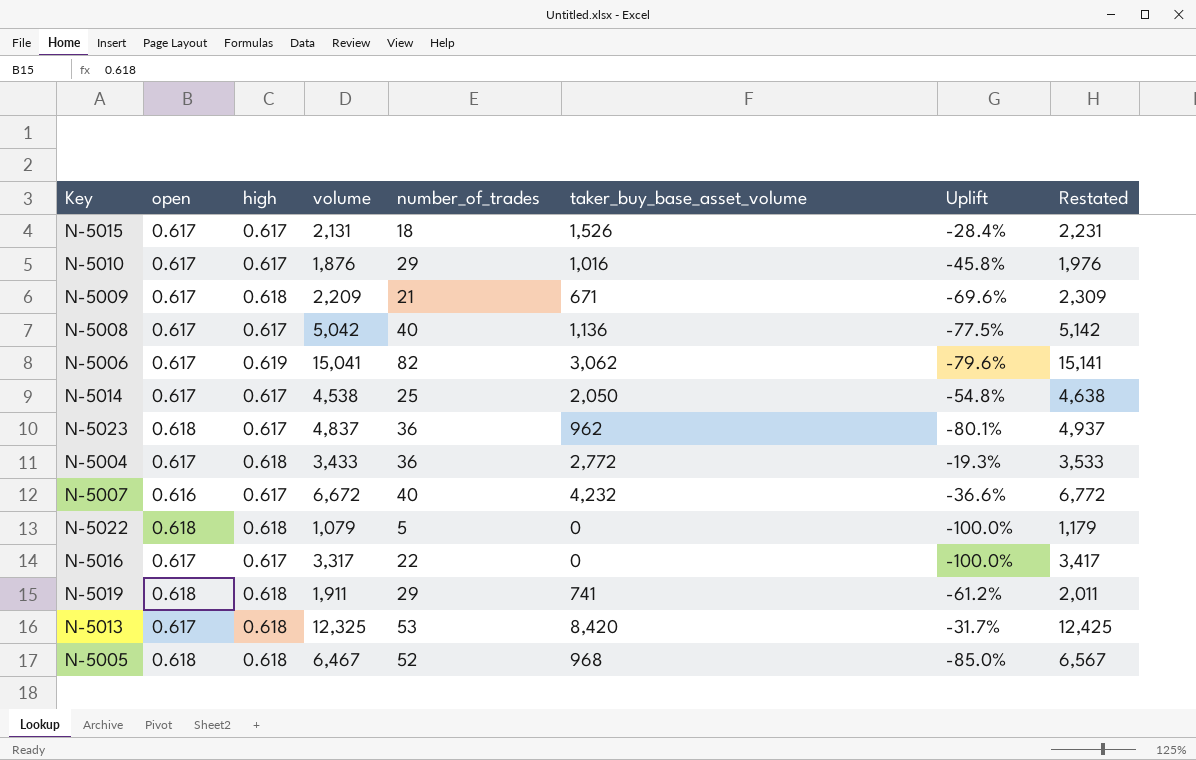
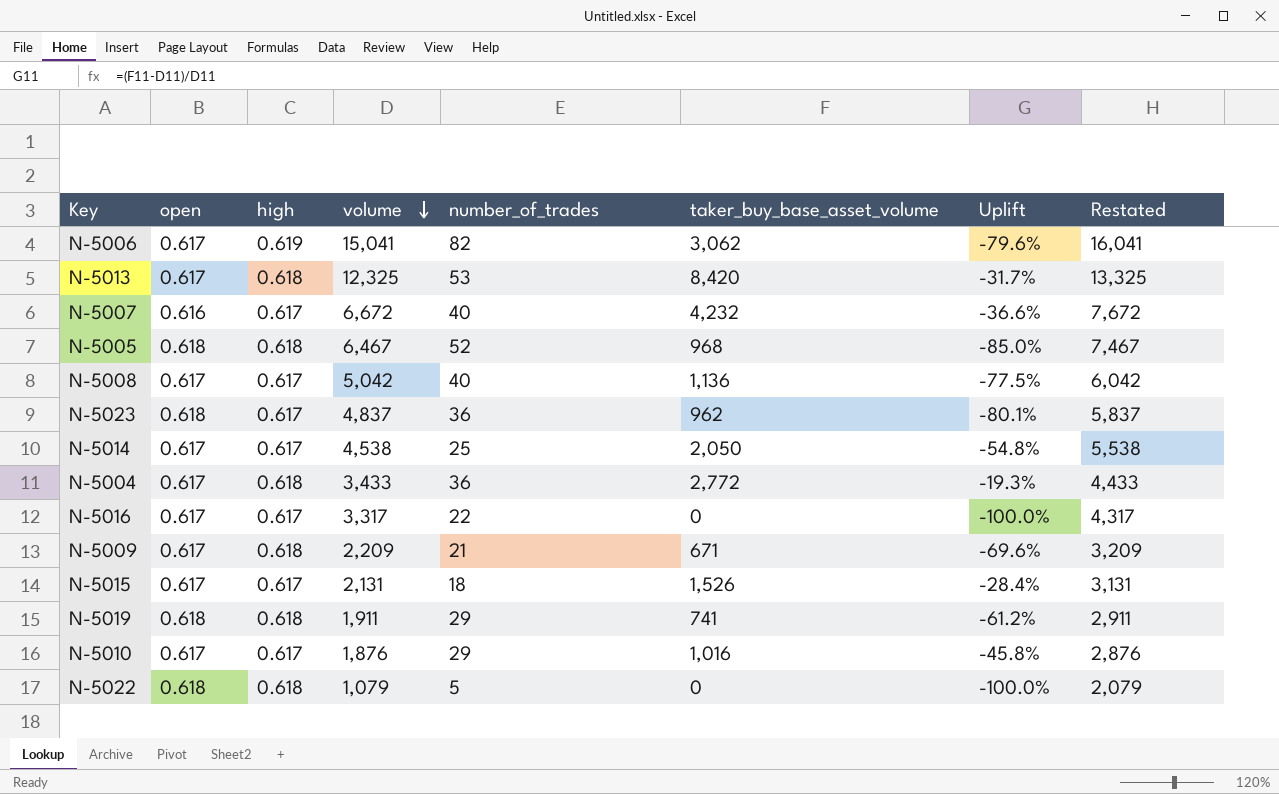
row order: none -> volume descending
column Restated | formula: [volume] + 100 -> [volume] + 1000

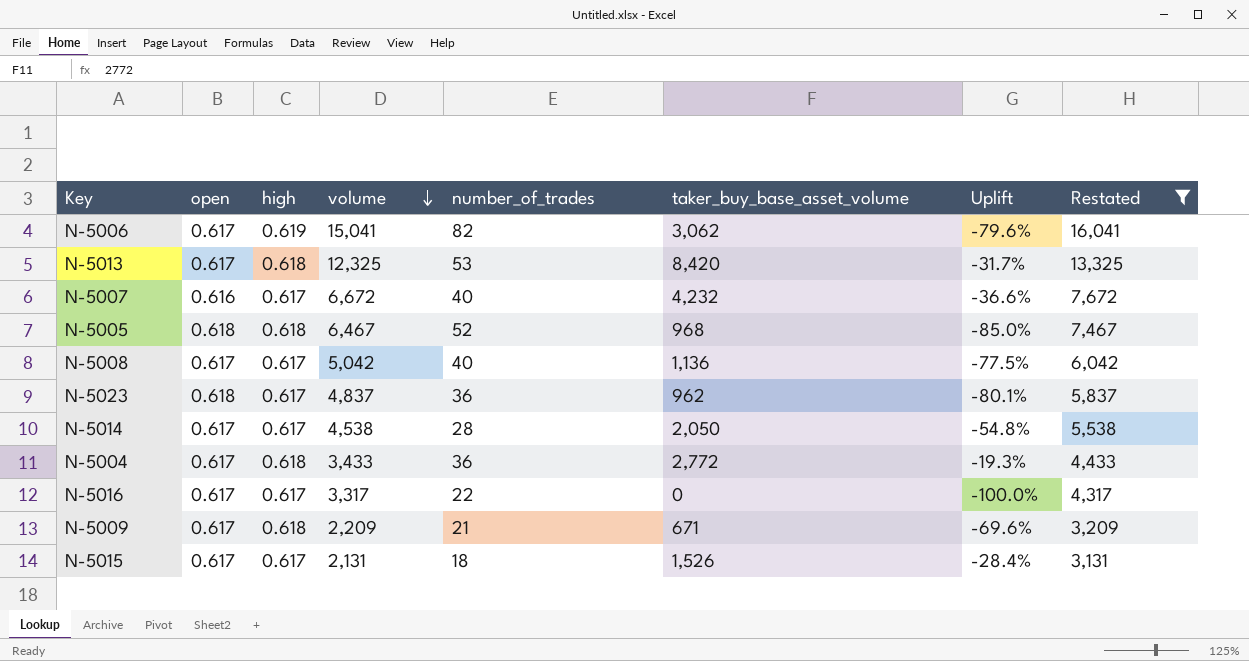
filter: none -> Restated >= 3,131
N-5014 | number_of_trades: 25 -> 28

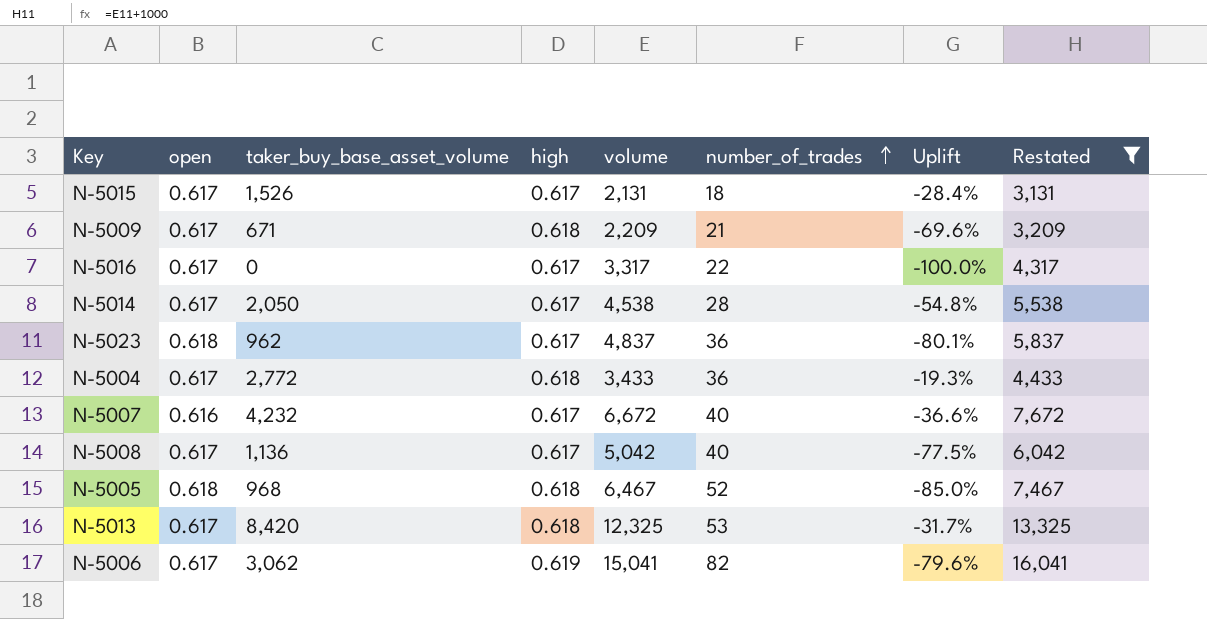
row order: volume descending -> number_of_trades ascending
column taker_buy_base_asset_volume | position: 6 -> 3

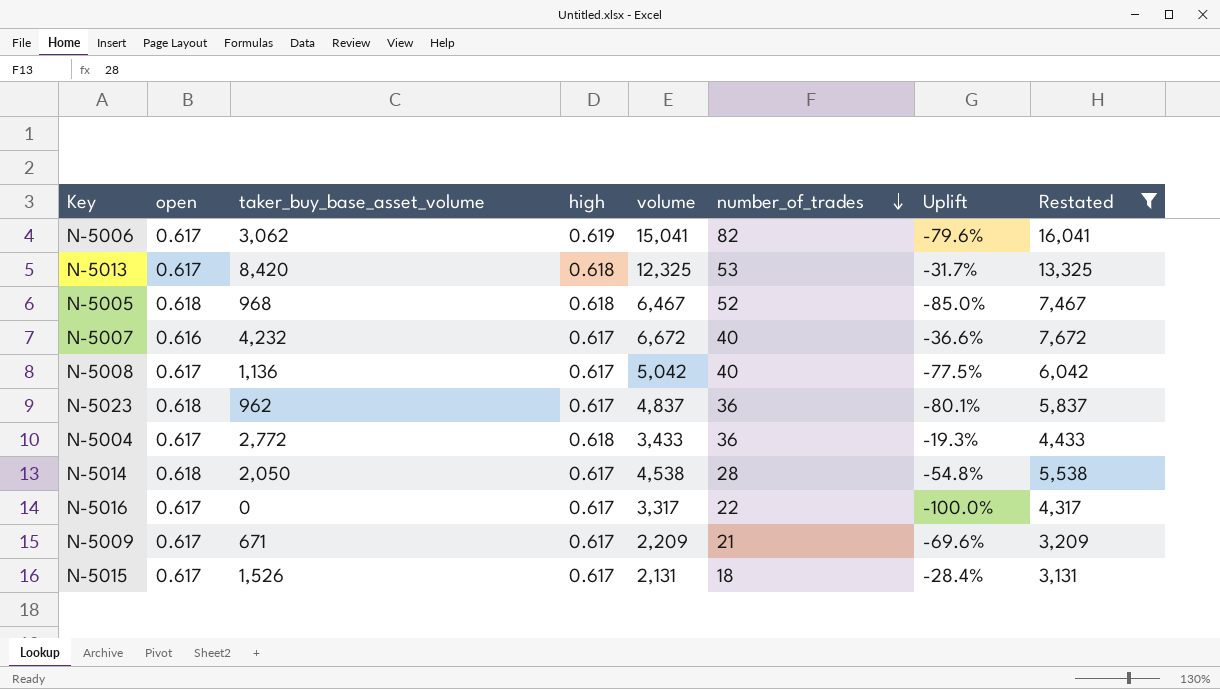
row order: number_of_trades ascending -> number_of_trades descending
N-5014 | open: 0.617 -> 0.618
N-5009 | high: 0.618 -> 0.617

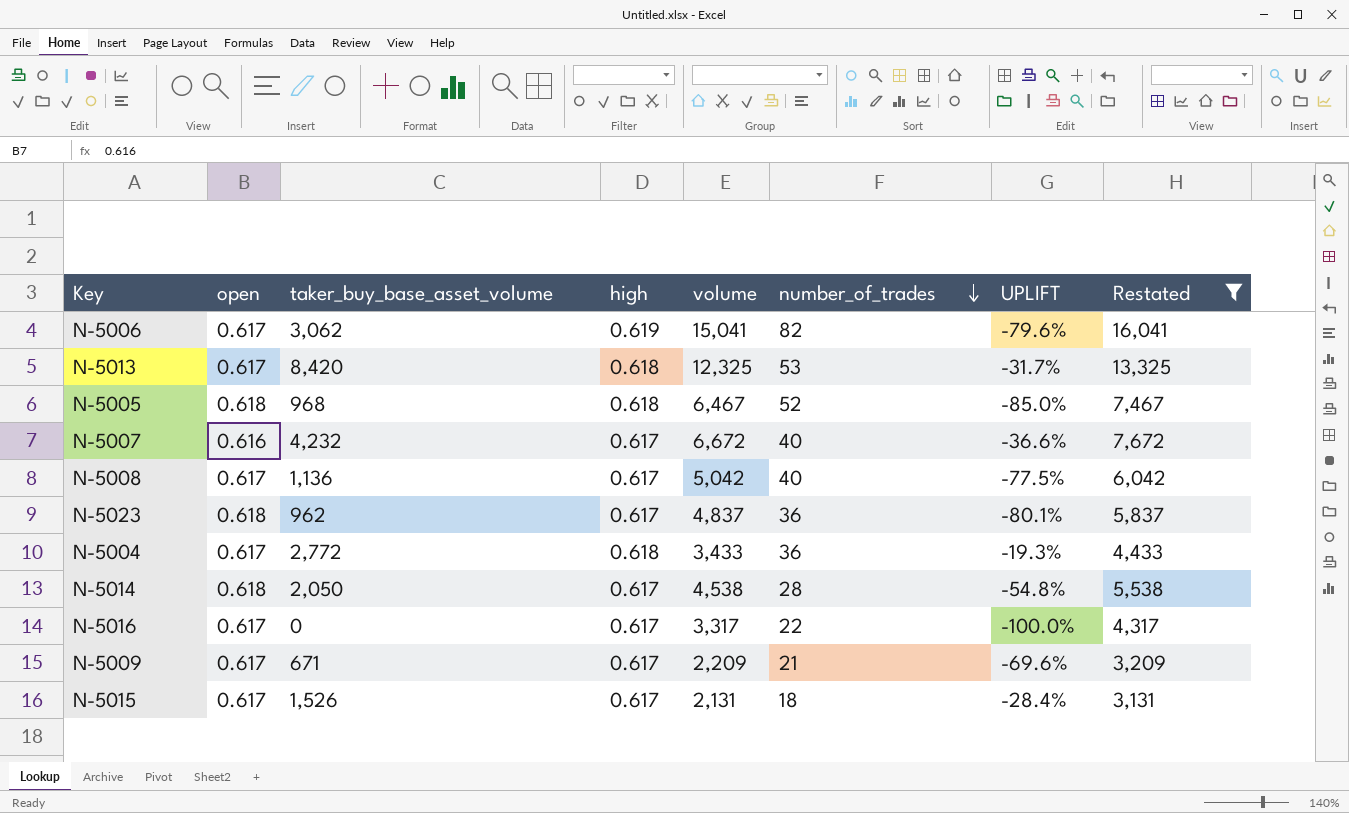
column name: Uplift -> UPLIFT

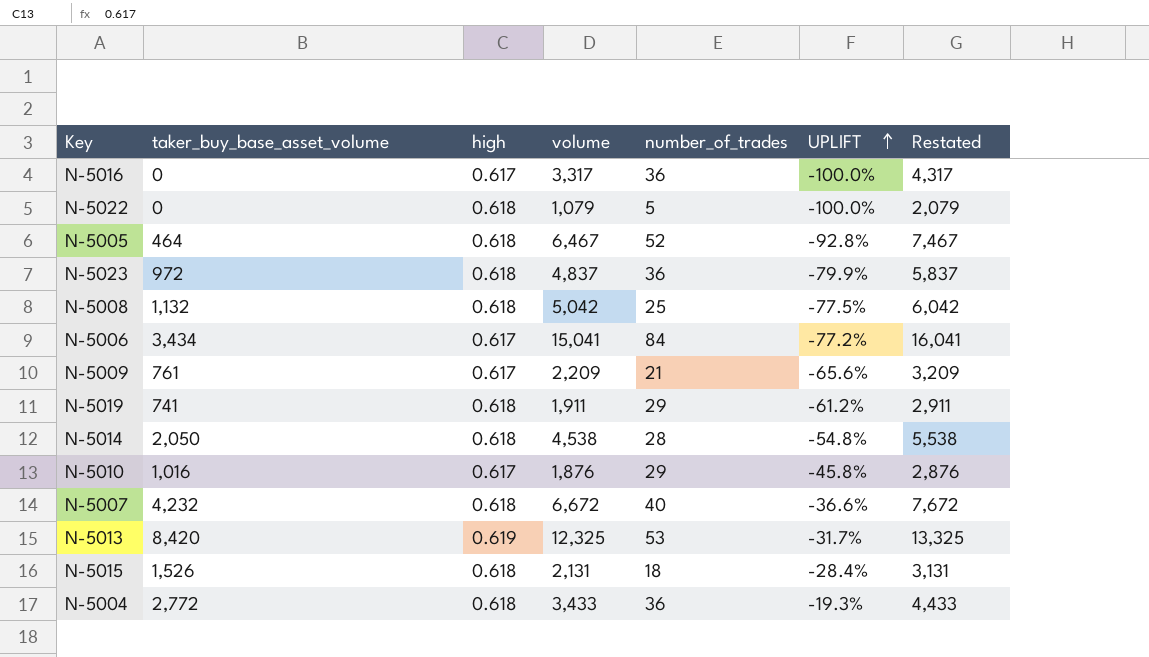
filter: Restated >= 3,131 -> none
row order: number_of_trades descending -> UPLIFT ascending
column open | position: 2 -> none
N-5016 | number_of_trades: 22 -> 36
N-5005 | taker_buy_base_asset_volume: 968 -> 464
N-5005 | UPLIFT: -85.0% -> -92.8%
N-5023 | taker_buy_base_asset_volume: 962 -> 972
N-5023 | high: 0.617 -> 0.618
N-5023 | UPLIFT: -80.1% -> -79.9%
N-5008 | taker_buy_base_asset_volume: 1,136 -> 1,132
N-5008 | high: 0.617 -> 0.618
N-5008 | number_of_trades: 40 -> 25
N-5006 | taker_buy_base_asset_volume: 3,062 -> 3,434
N-5006 | high: 0.619 -> 0.617
N-5006 | number_of_trades: 82 -> 84
N-5006 | UPLIFT: -79.6% -> -77.2%
N-5009 | taker_buy_base_asset_volume: 671 -> 761
N-5009 | UPLIFT: -69.6% -> -65.6%
N-5014 | high: 0.617 -> 0.618
N-5007 | high: 0.617 -> 0.618
N-5013 | high: 0.618 -> 0.619
N-5015 | high: 0.617 -> 0.618

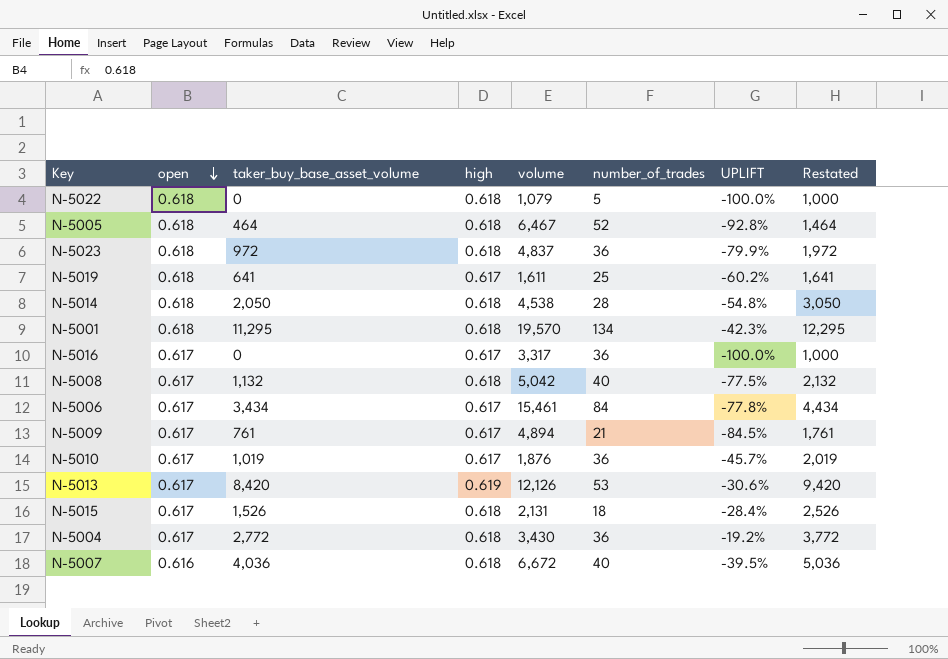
row order: UPLIFT ascending -> open descending
column open | position: none -> 2
column Restated | formula: [volume] + 1000 -> [taker_buy_base_asset_volume] + 1000
N-5019 | taker_buy_base_asset_volume: 741 -> 641
N-5019 | high: 0.618 -> 0.617
N-5019 | volume: 1,911 -> 1,611
N-5019 | number_of_trades: 29 -> 25
N-5019 | UPLIFT: -61.2% -> -60.2%
row N-5001: none -> 0.618 | 11,295 | 0.618 | 19,570 | 134 | -42.3% | 12,295
N-5008 | number_of_trades: 25 -> 40
N-5006 | volume: 15,041 -> 15,461
N-5006 | UPLIFT: -77.2% -> -77.8%
N-5009 | volume: 2,209 -> 4,894
N-5009 | UPLIFT: -65.6% -> -84.5%
N-5010 | taker_buy_base_asset_volume: 1,016 -> 1,019
N-5010 | number_of_trades: 29 -> 36
N-5010 | UPLIFT: -45.8% -> -45.7%
N-5013 | volume: 12,325 -> 12,126
N-5013 | UPLIFT: -31.7% -> -30.6%
N-5004 | volume: 3,433 -> 3,430
N-5004 | UPLIFT: -19.3% -> -19.2%
N-5007 | taker_buy_base_asset_volume: 4,232 -> 4,036
N-5007 | UPLIFT: -36.6% -> -39.5%

